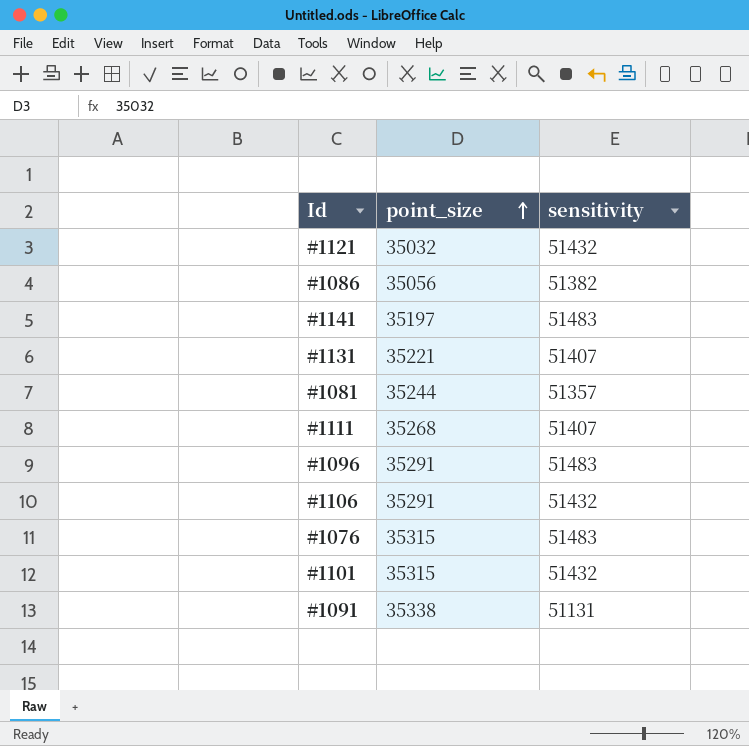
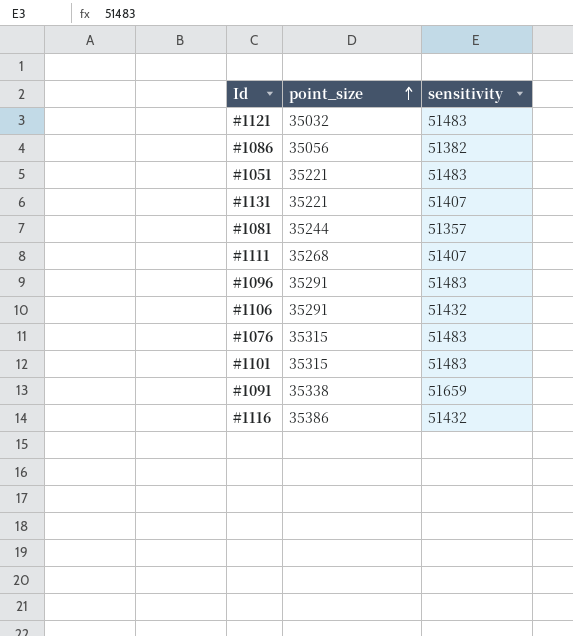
row #1141: 35197 | 51483 -> none
#1121 | sensitivity: 51432 -> 51483
row #1051: none -> 35221 | 51483
#1101 | sensitivity: 51432 -> 51483
#1091 | sensitivity: 51131 -> 51659
row #1116: none -> 35386 | 51432

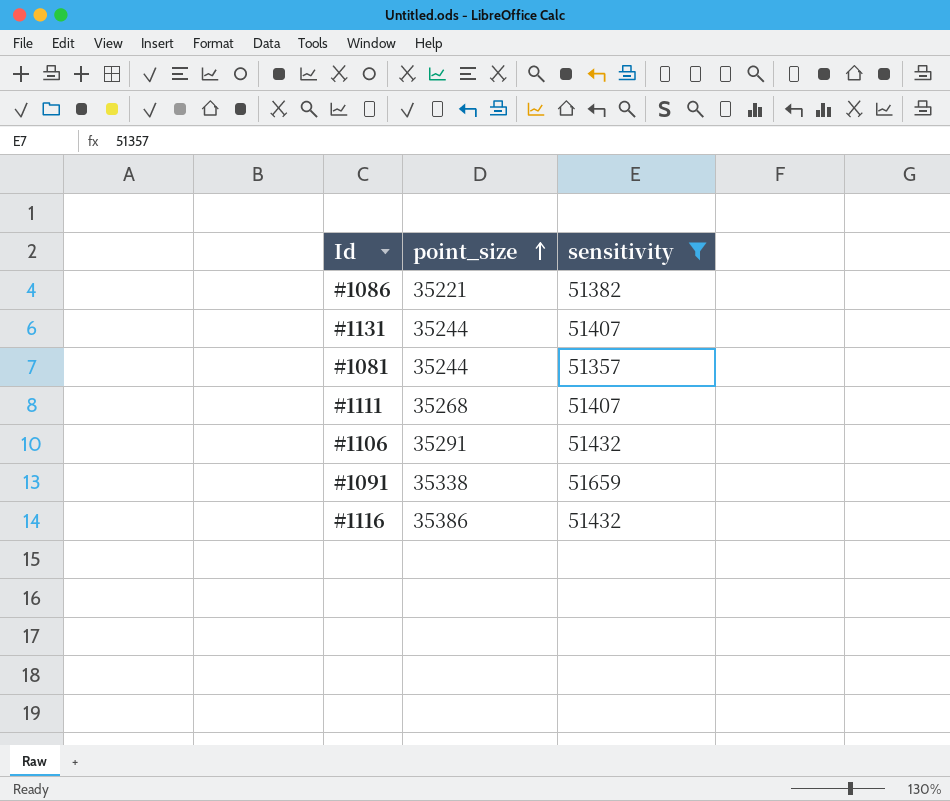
filter: none -> sensitivity != 51483
#1086 | point_size: 35056 -> 35221
#1131 | point_size: 35221 -> 35244

